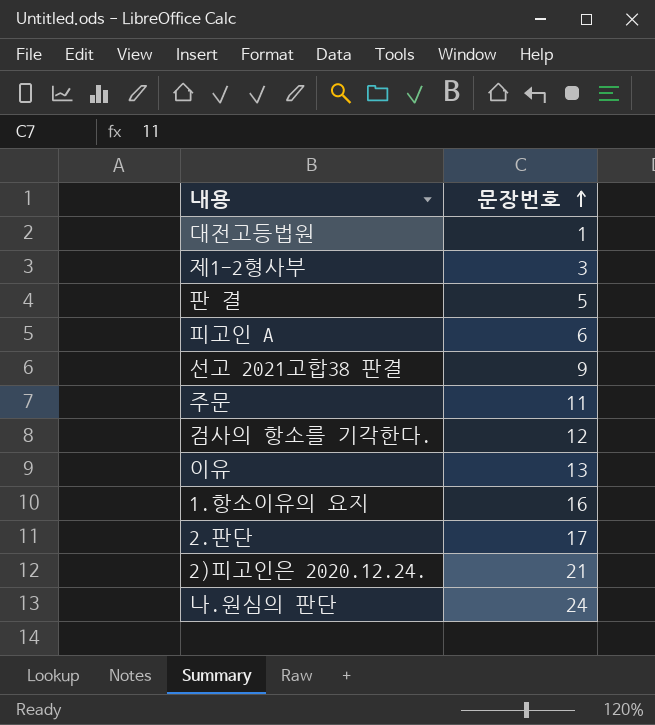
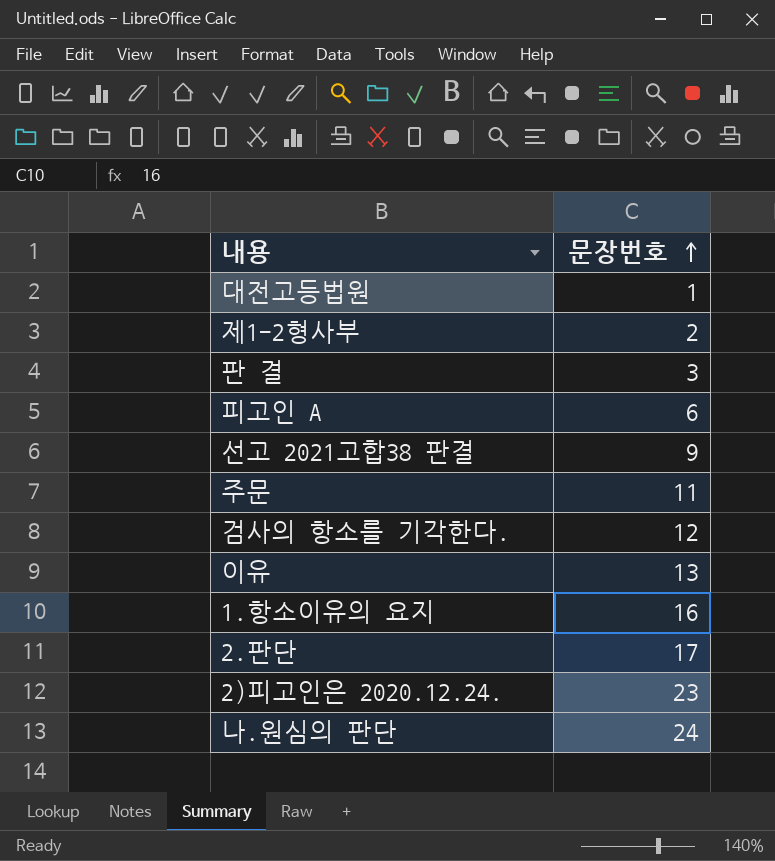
제1-2형사부 | 문장번호: 3 -> 2
판 결 | 문장번호: 5 -> 3
2)피고인은 2020.12.24. | 문장번호: 21 -> 23

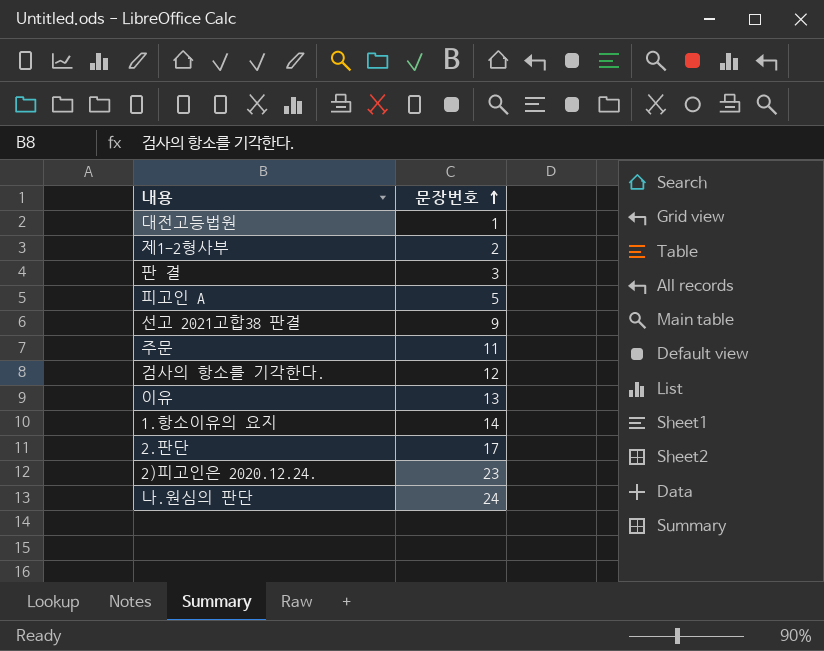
피고인 A | 문장번호: 6 -> 5
1.항소이유의 요지 | 문장번호: 16 -> 14

